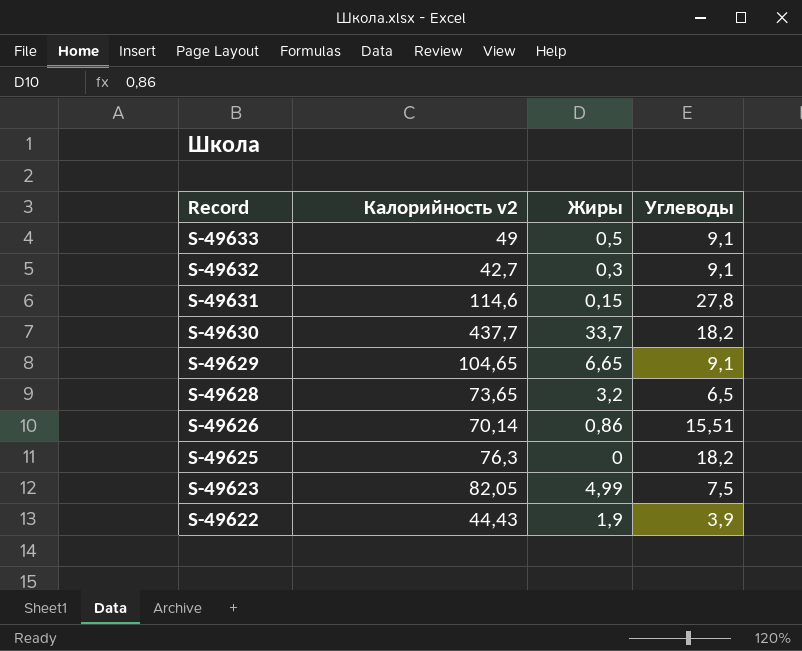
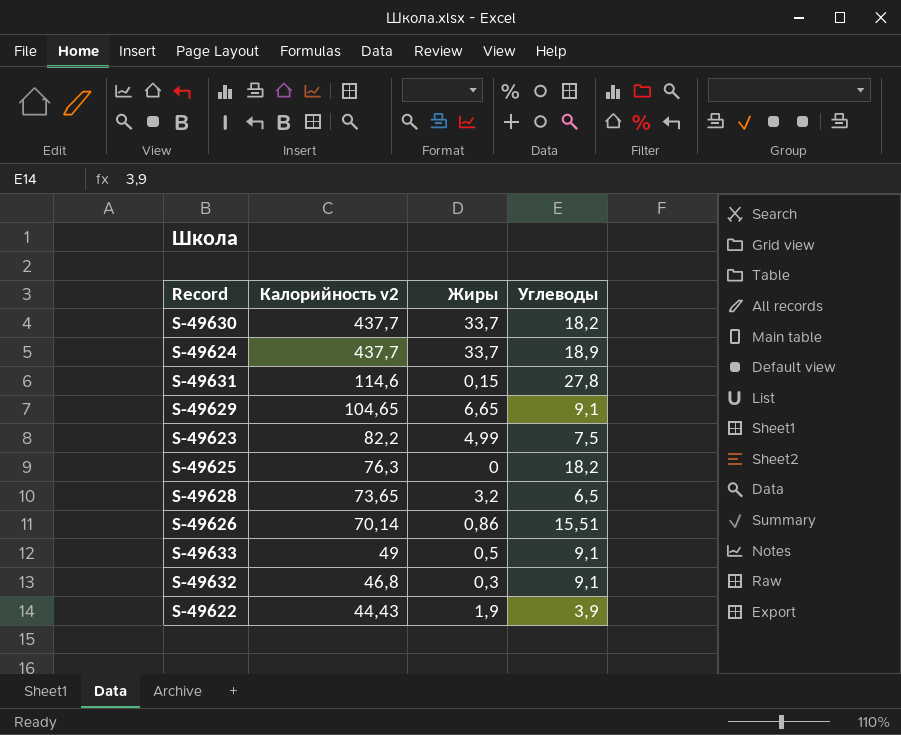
row order: Record descending -> Калорийность v2 descending
row S-49624: none -> 437,7 | 33,7 | 18,9
S-49623 | Калорийность v2: 82,05 -> 82,2
S-49632 | Калорийность v2: 42,7 -> 46,8

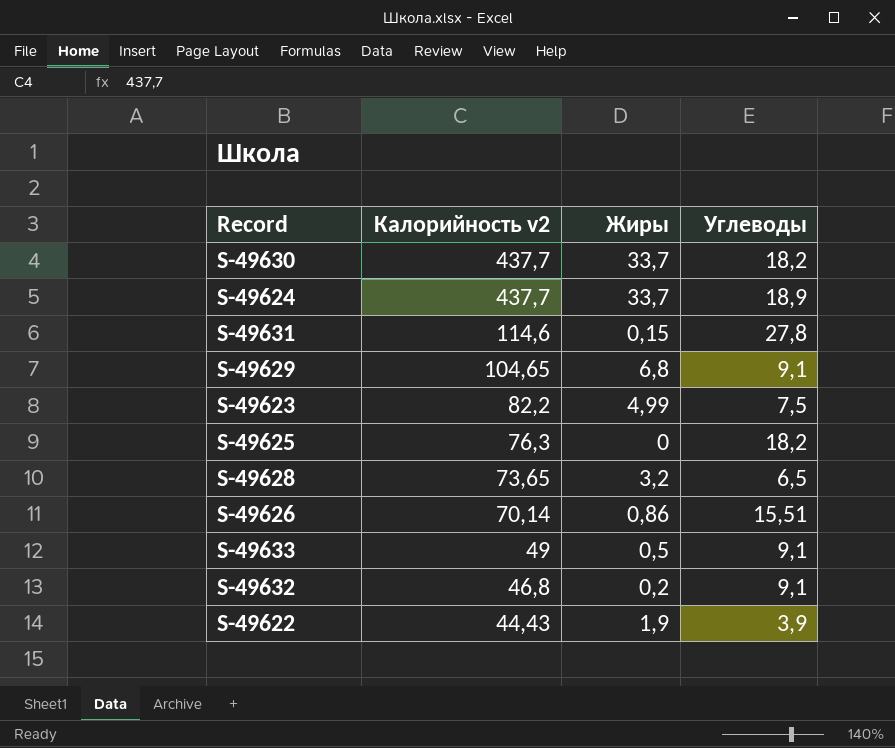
S-49629 | Жиры: 6,65 -> 6,8
S-49632 | Жиры: 0,3 -> 0,2

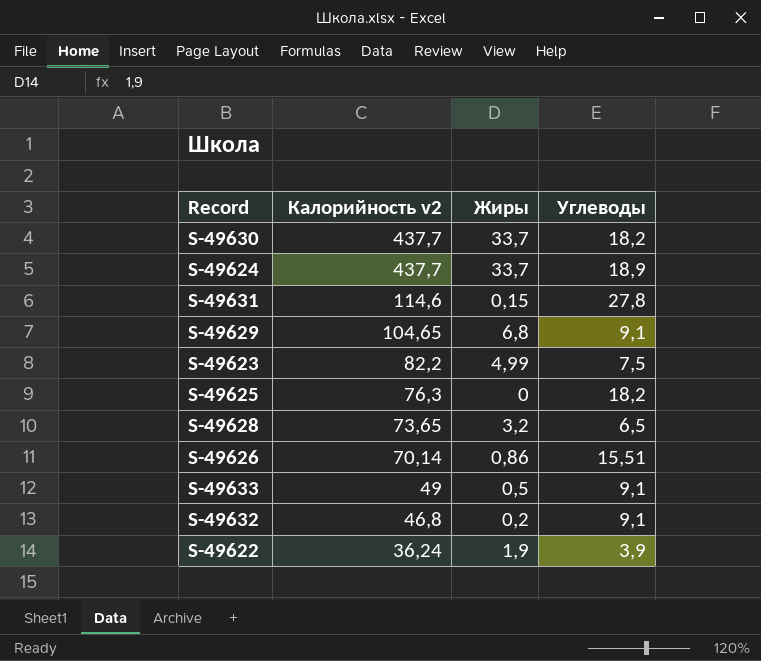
S-49622 | Калорийность v2: 44,43 -> 36,24

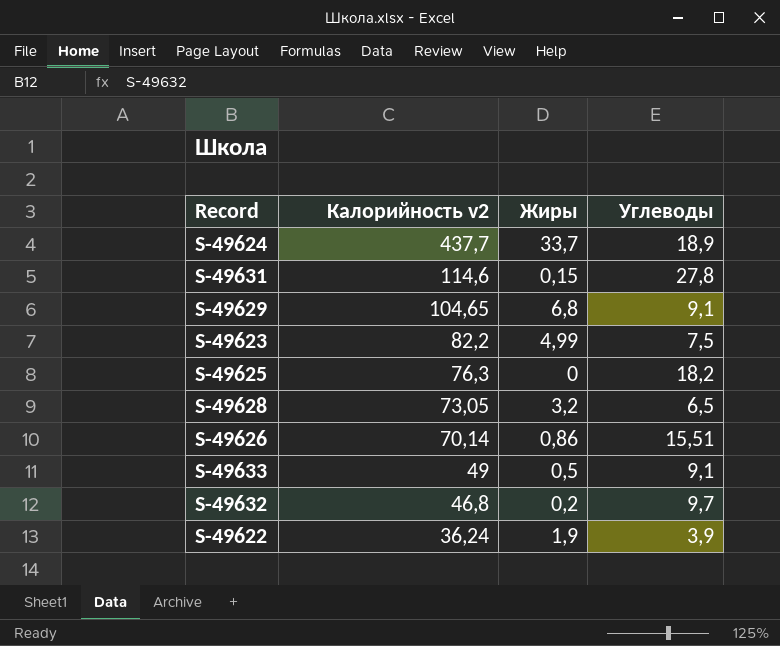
row S-49630: 437,7 | 33,7 | 18,2 -> none
S-49628 | Калорийность v2: 73,65 -> 73,05
S-49632 | Углеводы: 9,1 -> 9,7

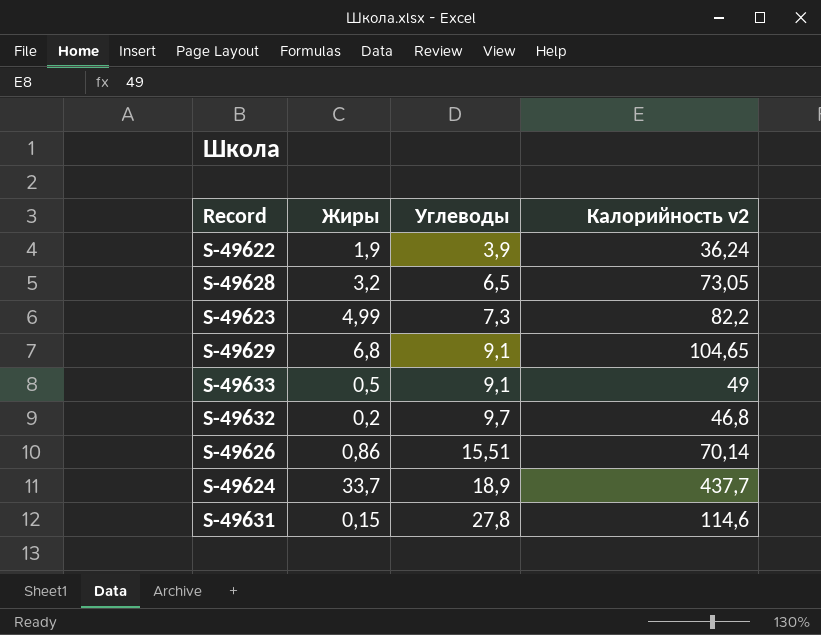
row order: Калорийность v2 descending -> Углеводы ascending
column Калорийность v2 | position: 2 -> 4
row S-49625: 76,3 | 0 | 18,2 -> none
S-49623 | Углеводы: 7,5 -> 7,3

